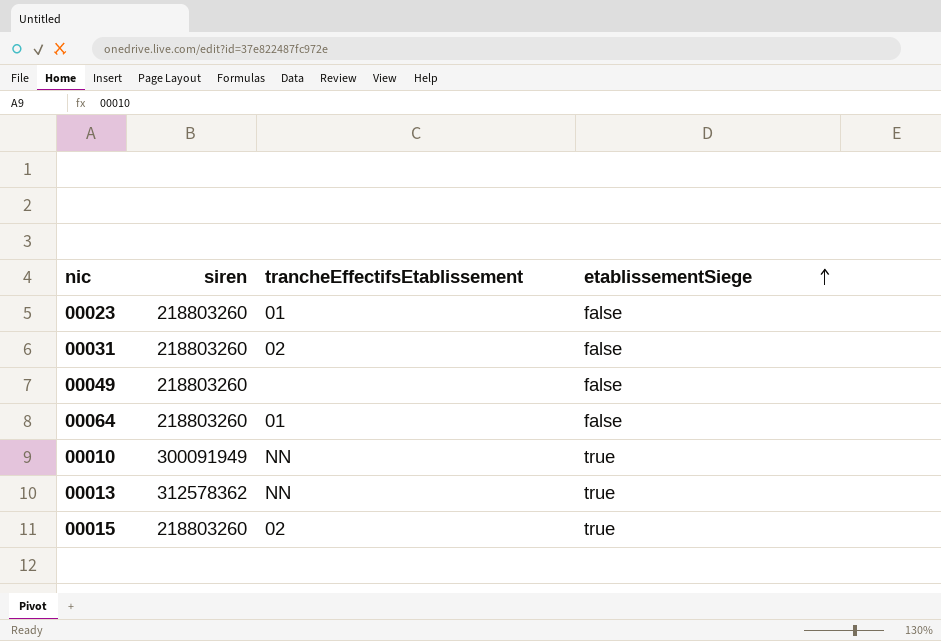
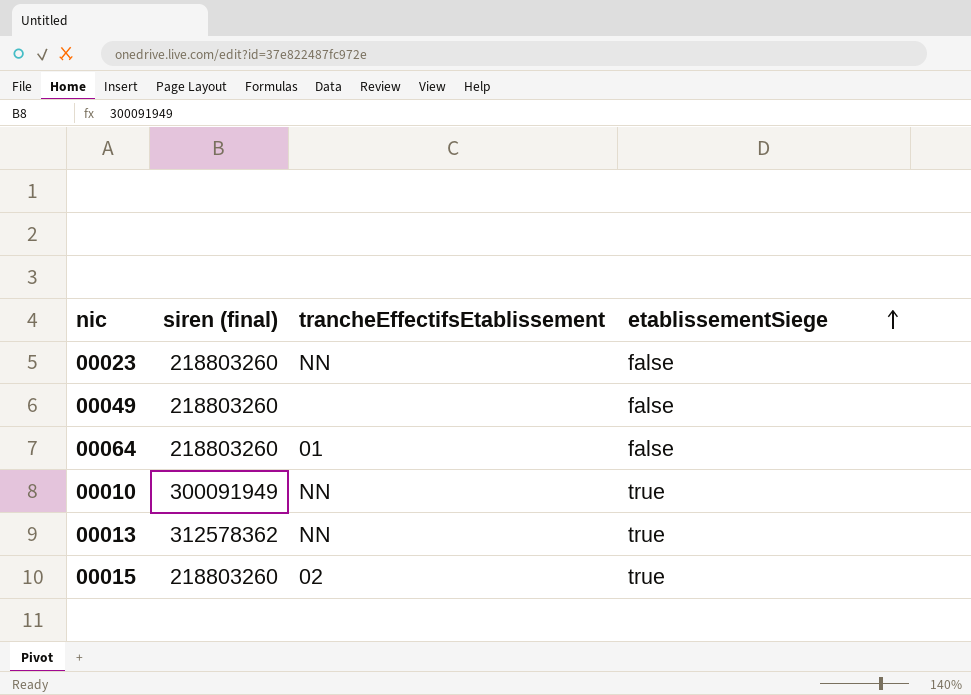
column name: siren -> siren (final)
row 00031: 218803260 | 02 | false -> none
00023 | trancheEffectifsEtablissement: 01 -> NN

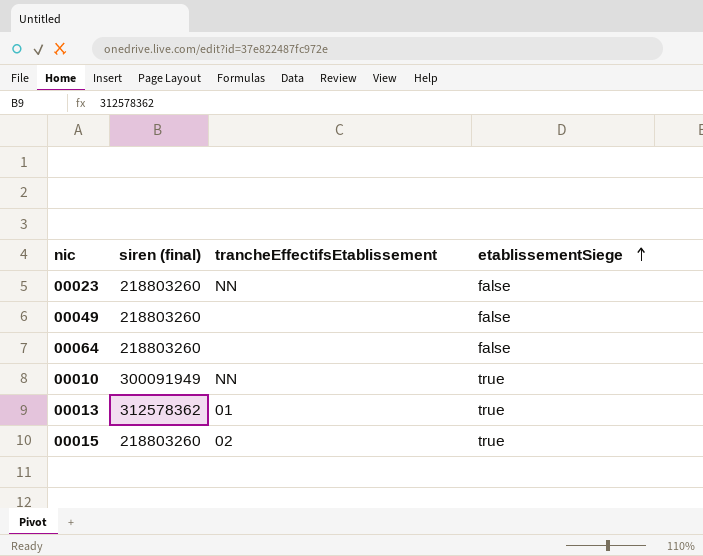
00064 | trancheEffectifsEtablissement: 01 -> none
00013 | trancheEffectifsEtablissement: NN -> 01

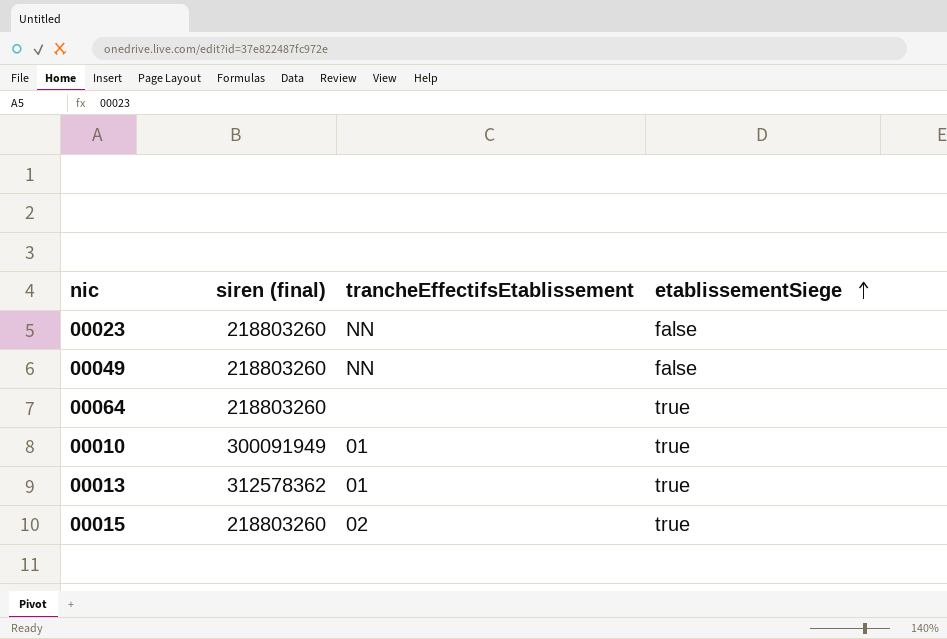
00049 | trancheEffectifsEtablissement: none -> NN
00064 | etablissementSiege: false -> true
00010 | trancheEffectifsEtablissement: NN -> 01

